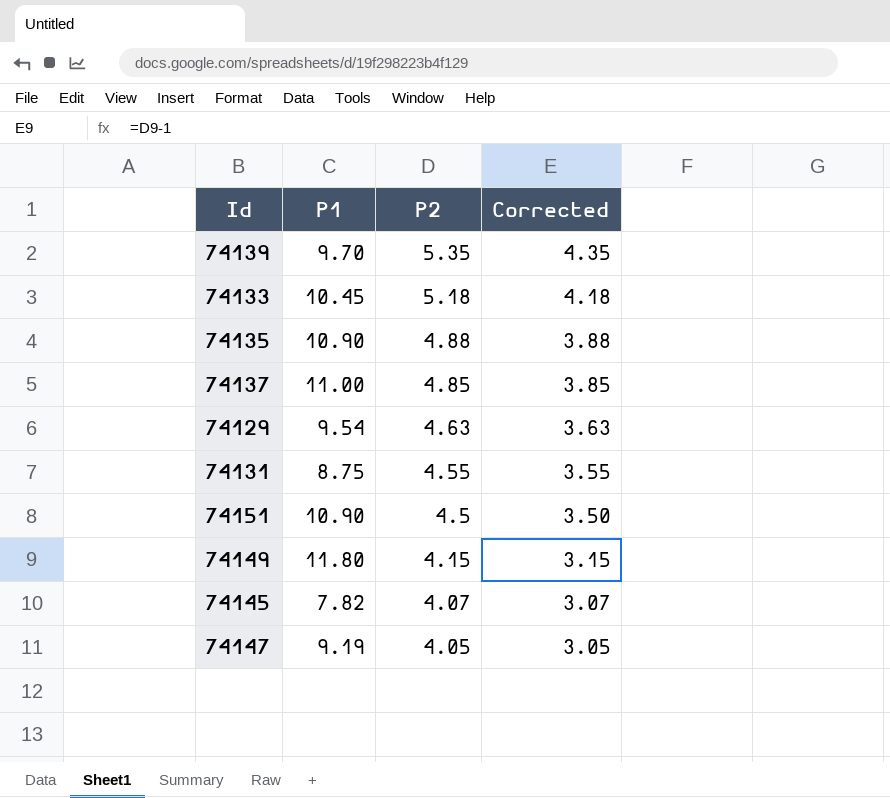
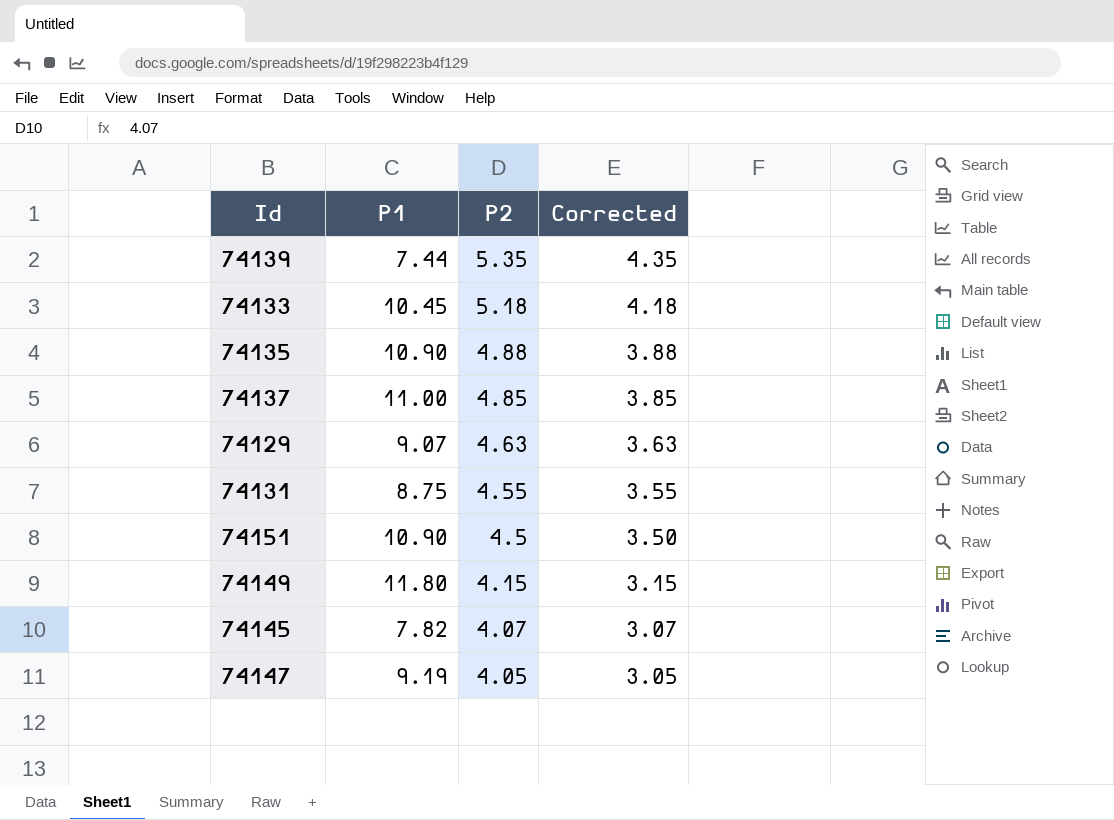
74139 | P1: 9.70 -> 7.44
74129 | P1: 9.54 -> 9.07

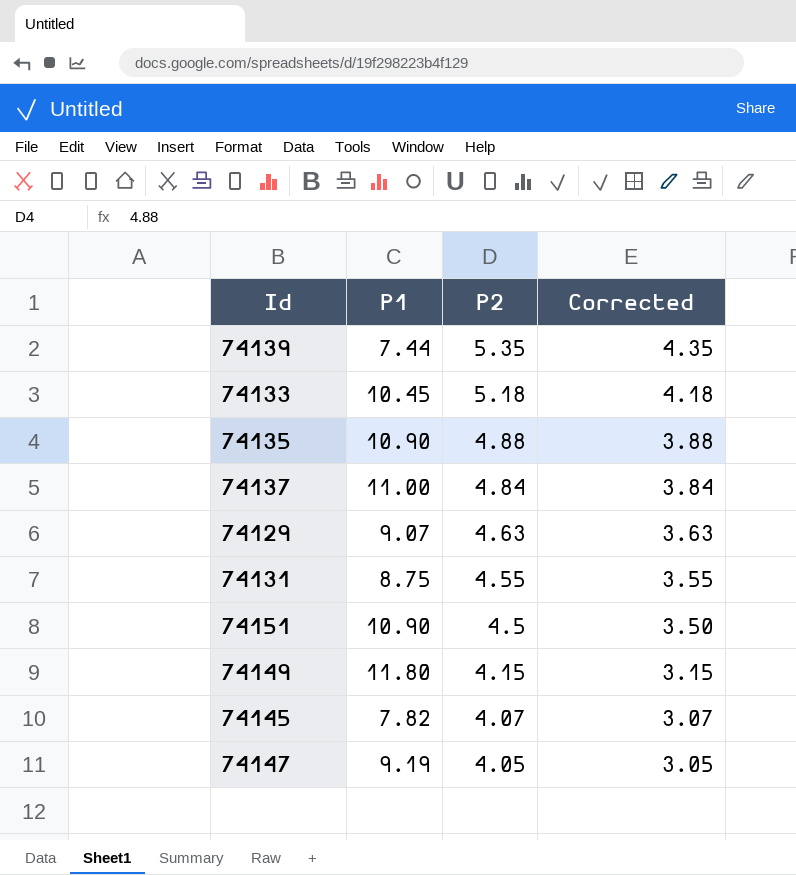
74137 | P2: 4.85 -> 4.84
74137 | Corrected: 3.85 -> 3.84

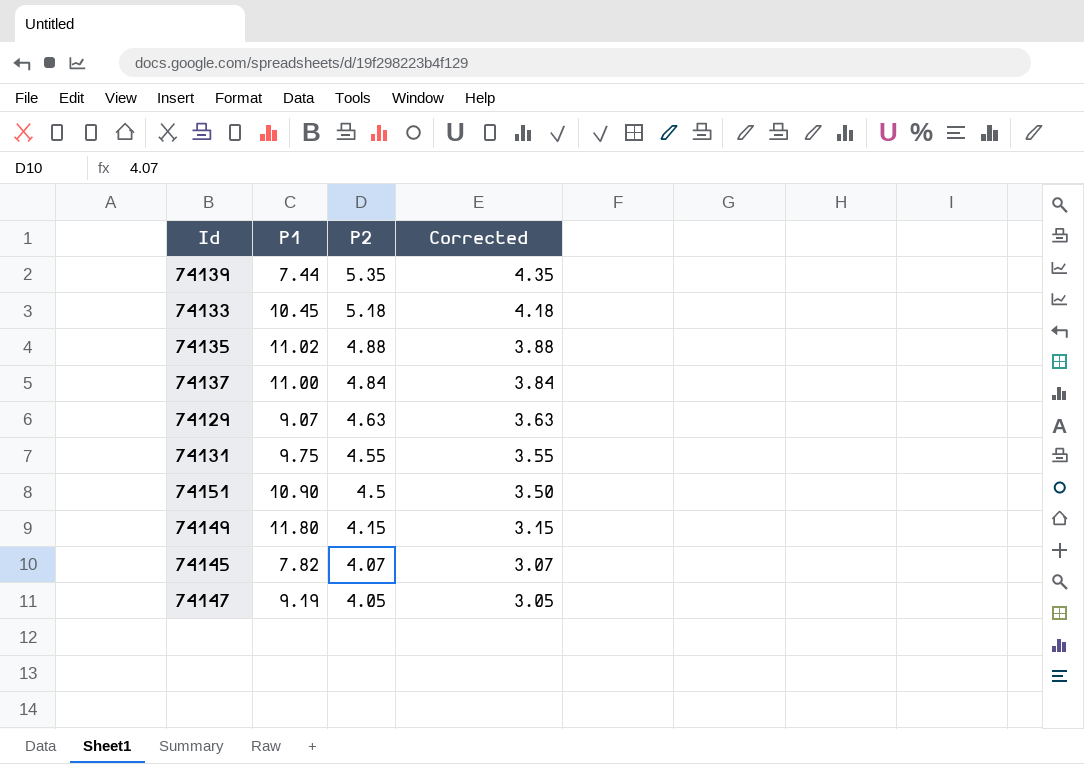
74135 | P1: 10.90 -> 11.02
74131 | P1: 8.75 -> 9.75

